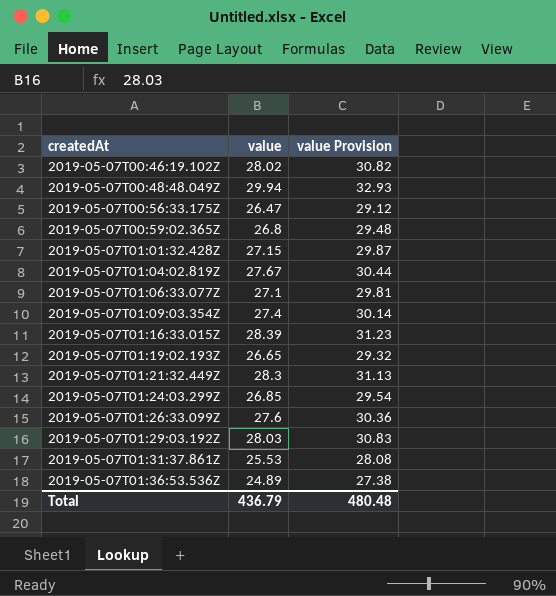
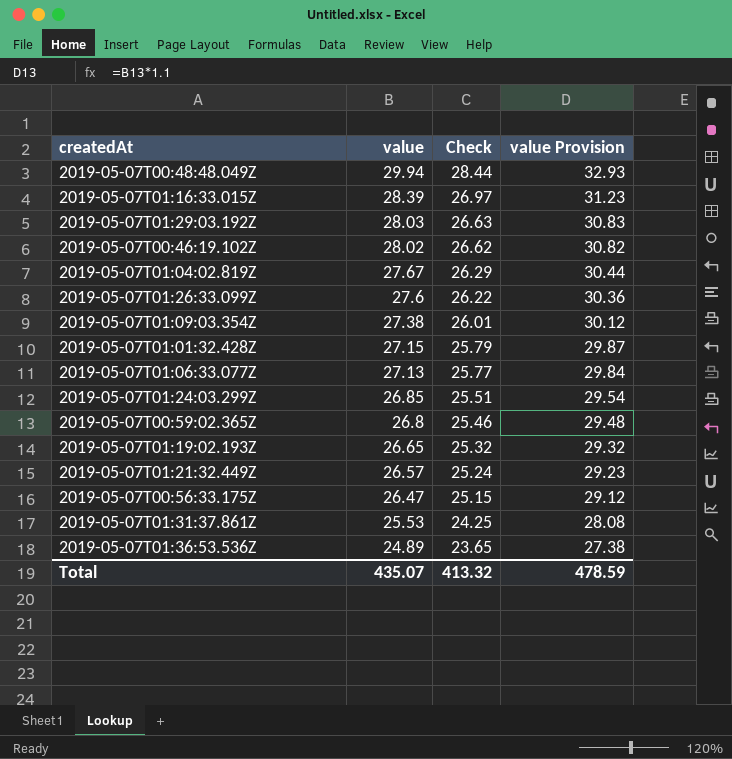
row order: createdAt ascending -> value descending
column Check | formula: none -> [value] * 0.95
2019-05-07T01:09:03.354Z | value: 27.4 -> 27.38
2019-05-07T01:09:03.354Z | value Provision: 30.14 -> 30.12
2019-05-07T01:06:33.077Z | value: 27.1 -> 27.13
2019-05-07T01:06:33.077Z | value Provision: 29.81 -> 29.84
2019-05-07T01:21:32.449Z | value: 28.3 -> 26.57
2019-05-07T01:21:32.449Z | value Provision: 31.13 -> 29.23
Total | value: 436.79 -> 435.07
Total | value Provision: 480.48 -> 478.59

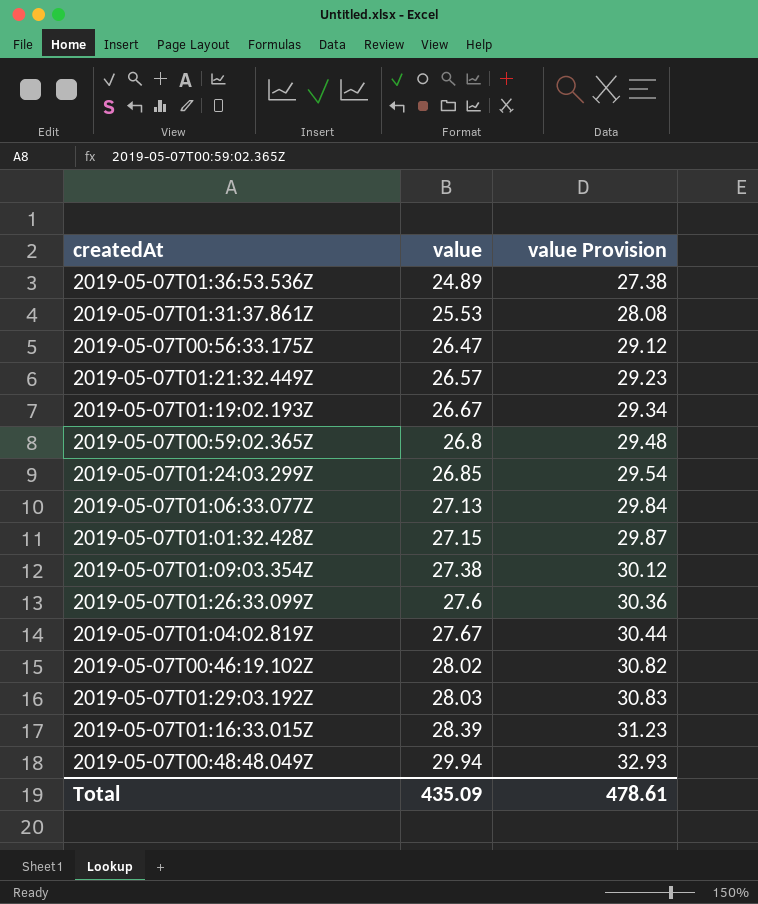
row order: value descending -> value ascending
column Check | formula: [value] * 0.95 -> none
2019-05-07T01:19:02.193Z | value: 26.65 -> 26.67
2019-05-07T01:19:02.193Z | value Provision: 29.32 -> 29.34
Total | value: 435.07 -> 435.09
Total | value Provision: 478.59 -> 478.61

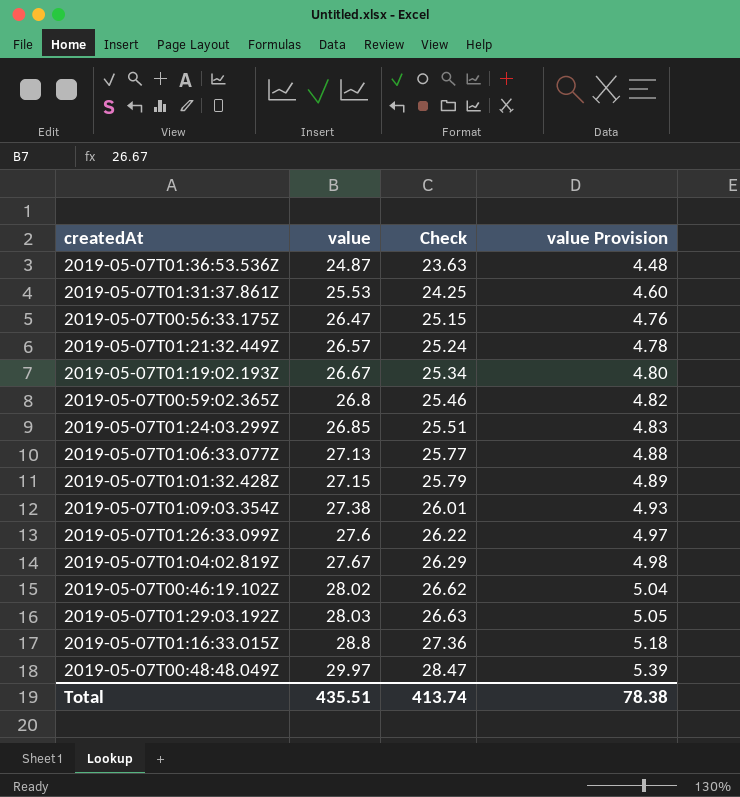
column Check | formula: none -> [value] * 0.95
column value Provision | formula: [value] * 1.1 -> [value] * 0.18
2019-05-07T01:36:53.536Z | value: 24.89 -> 24.87
2019-05-07T01:16:33.015Z | value: 28.39 -> 28.8
2019-05-07T00:48:48.049Z | value: 29.94 -> 29.97
Total | value: 435.09 -> 435.51
Total | value Provision: 478.61 -> 78.38

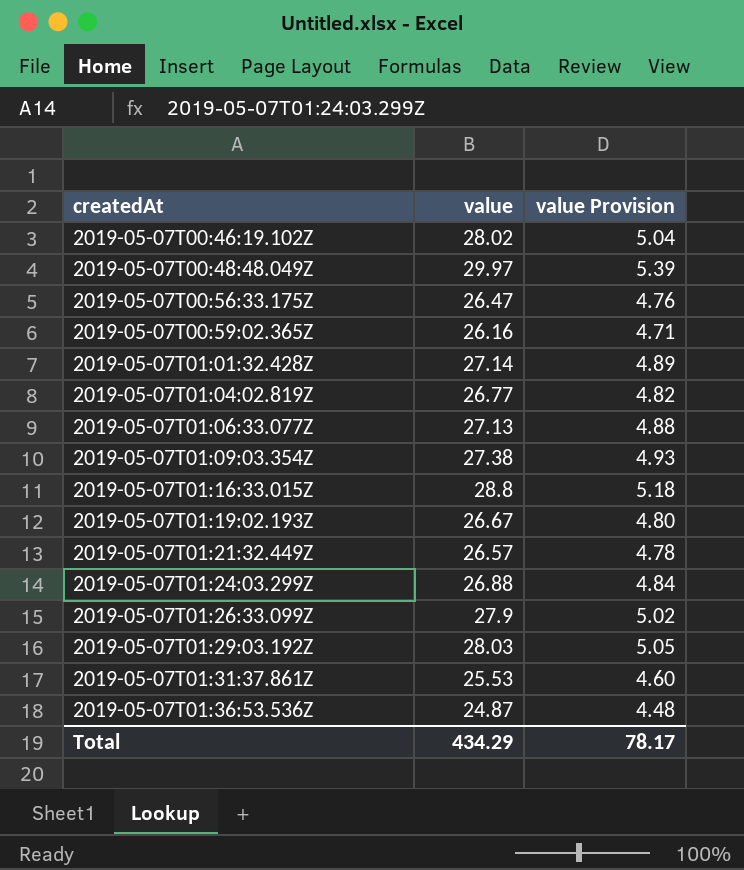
row order: value ascending -> createdAt ascending
column Check | formula: [value] * 0.95 -> none
2019-05-07T00:59:02.365Z | value: 26.8 -> 26.16
2019-05-07T00:59:02.365Z | value Provision: 4.82 -> 4.71
2019-05-07T01:01:32.428Z | value: 27.15 -> 27.14
2019-05-07T01:04:02.819Z | value: 27.67 -> 26.77
2019-05-07T01:04:02.819Z | value Provision: 4.98 -> 4.82
2019-05-07T01:24:03.299Z | value: 26.85 -> 26.88
2019-05-07T01:24:03.299Z | value Provision: 4.83 -> 4.84
2019-05-07T01:26:33.099Z | value: 27.6 -> 27.9
2019-05-07T01:26:33.099Z | value Provision: 4.97 -> 5.02
Total | value: 435.51 -> 434.29
Total | value Provision: 78.38 -> 78.17

